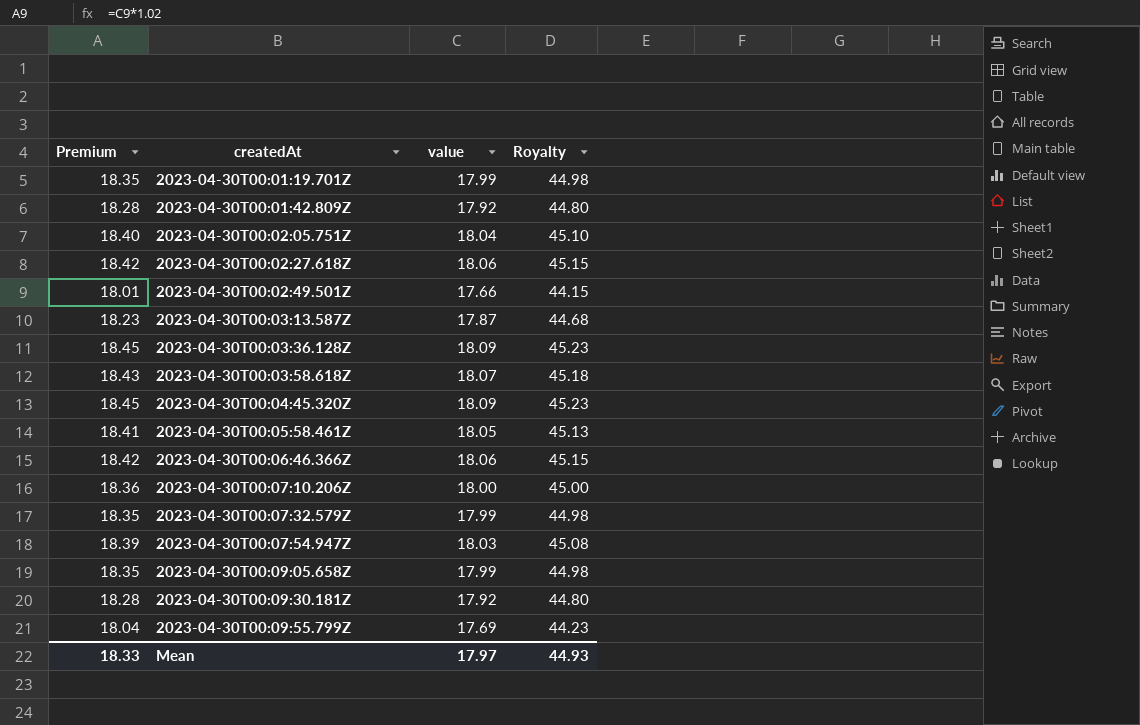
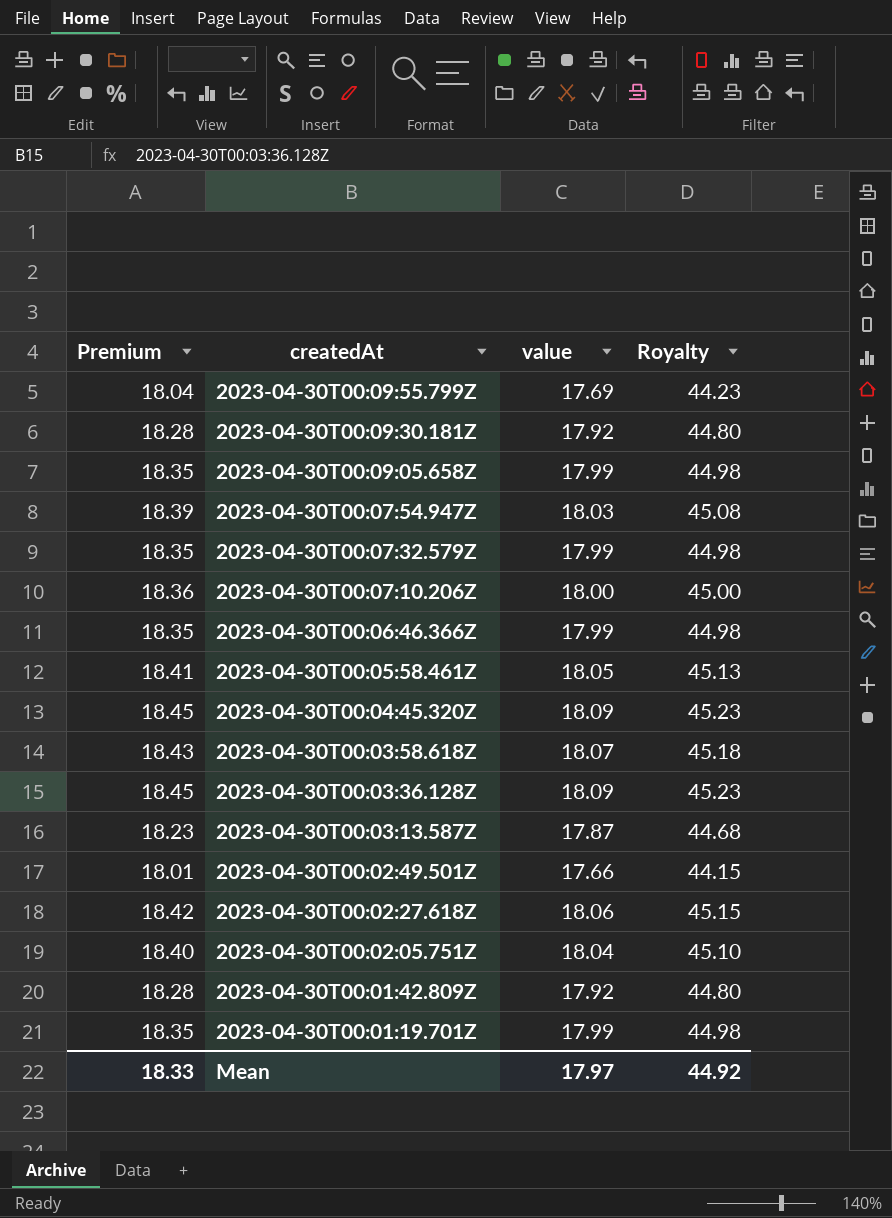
row order: createdAt ascending -> createdAt descending
2023-04-30T00:06:46.366Z | Premium: 18.42 -> 18.35
2023-04-30T00:06:46.366Z | value: 18.06 -> 17.99
2023-04-30T00:06:46.366Z | Royalty: 45.15 -> 44.98
Mean | Royalty: 44.93 -> 44.92

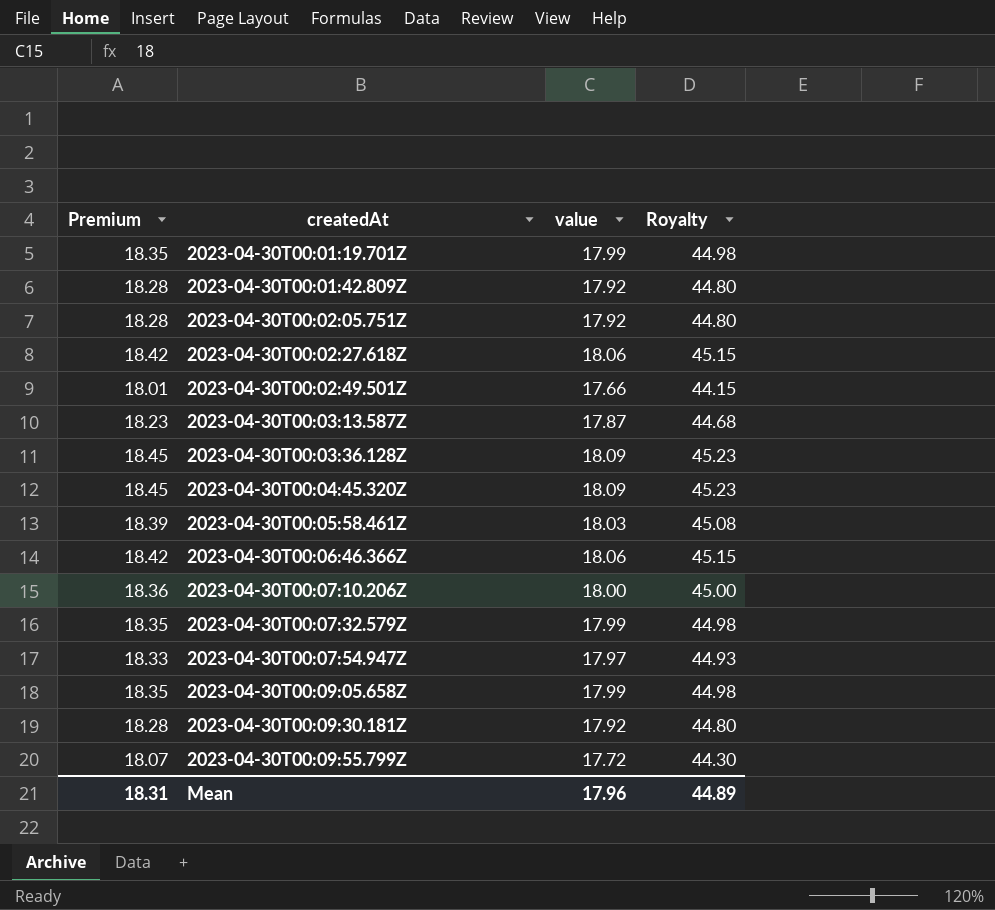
row order: createdAt descending -> createdAt ascending
row 2023-04-30T00:03:58.618Z: 18.43 | 18.07 | 45.18 -> none
2023-04-30T00:02:05.751Z | Premium: 18.40 -> 18.28
2023-04-30T00:02:05.751Z | value: 18.04 -> 17.92
2023-04-30T00:02:05.751Z | Royalty: 45.10 -> 44.80
2023-04-30T00:05:58.461Z | Premium: 18.41 -> 18.39
2023-04-30T00:05:58.461Z | value: 18.05 -> 18.03
2023-04-30T00:05:58.461Z | Royalty: 45.13 -> 45.08
2023-04-30T00:06:46.366Z | Premium: 18.35 -> 18.42
2023-04-30T00:06:46.366Z | value: 17.99 -> 18.06
2023-04-30T00:06:46.366Z | Royalty: 44.98 -> 45.15
2023-04-30T00:07:54.947Z | Premium: 18.39 -> 18.33
2023-04-30T00:07:54.947Z | value: 18.03 -> 17.97
2023-04-30T00:07:54.947Z | Royalty: 45.08 -> 44.93
2023-04-30T00:09:55.799Z | Premium: 18.04 -> 18.07
2023-04-30T00:09:55.799Z | value: 17.69 -> 17.72
2023-04-30T00:09:55.799Z | Royalty: 44.23 -> 44.30
Mean | Premium: 18.33 -> 18.31
Mean | value: 17.97 -> 17.96
Mean | Royalty: 44.92 -> 44.89

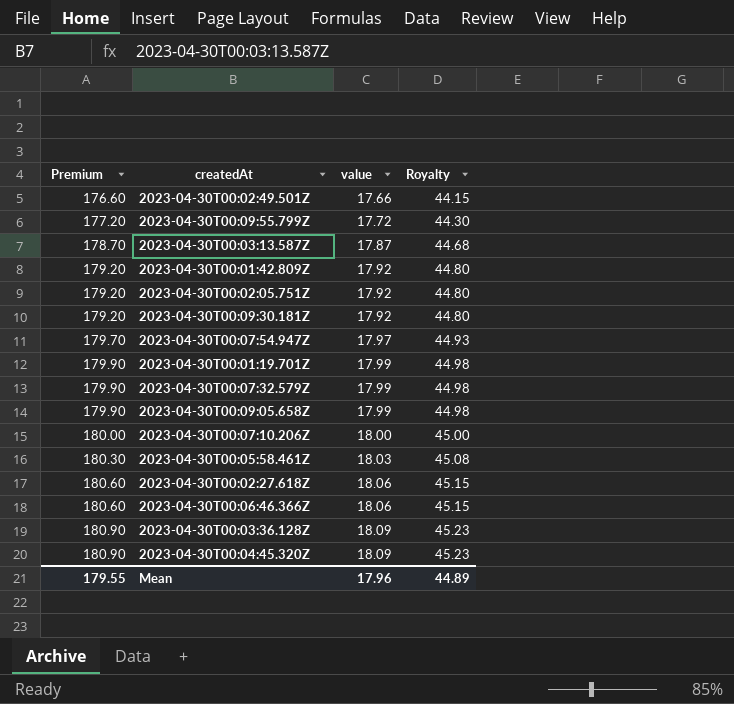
row order: createdAt ascending -> Premium ascending
column Premium | formula: [value] * 1.02 -> [value] * 10
Mean | Premium: 18.31 -> 179.55

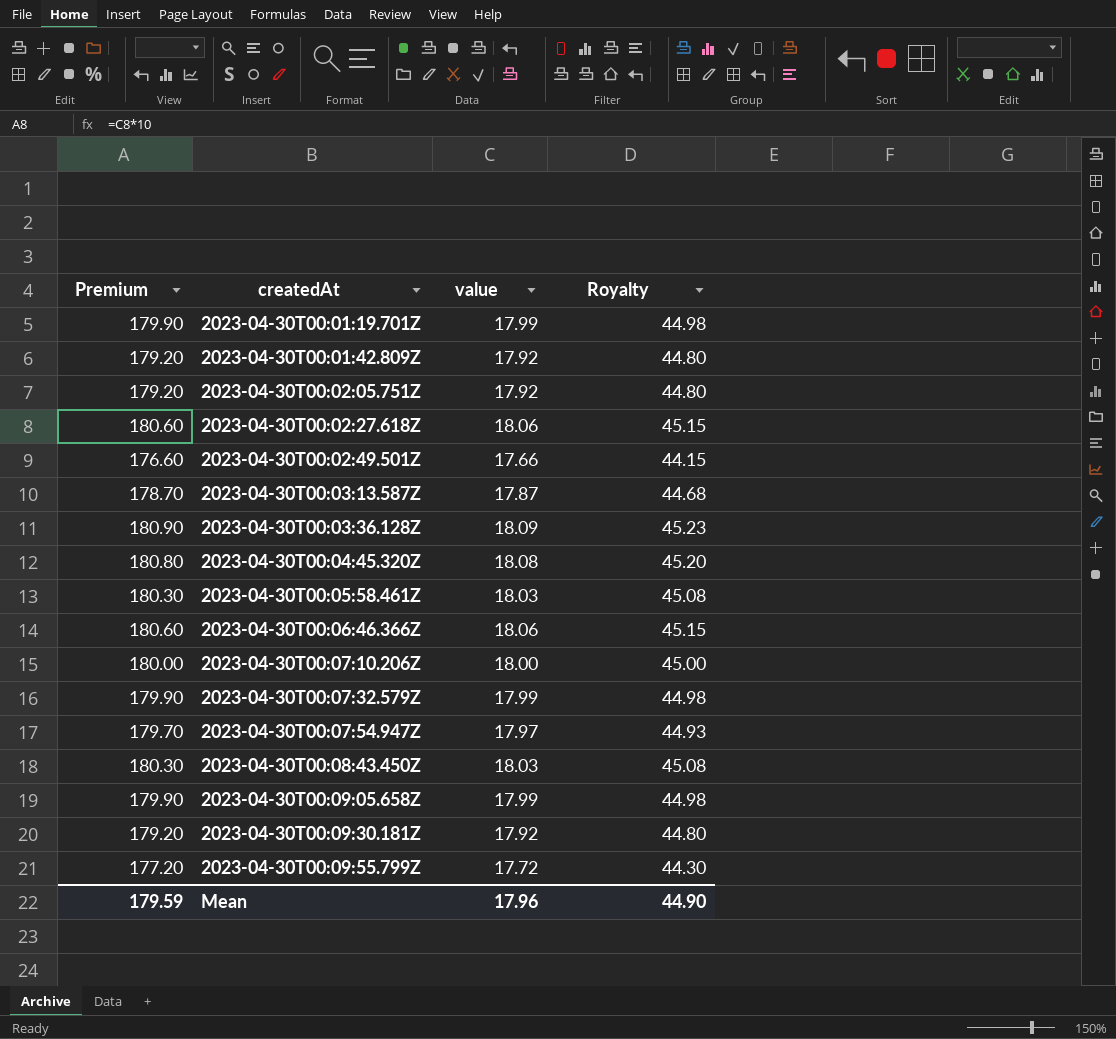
row order: Premium ascending -> createdAt ascending
2023-04-30T00:04:45.320Z | Premium: 180.90 -> 180.80
2023-04-30T00:04:45.320Z | value: 18.09 -> 18.08
2023-04-30T00:04:45.320Z | Royalty: 45.23 -> 45.20
row 2023-04-30T00:08:43.450Z: none -> 180.30 | 18.03 | 45.08
Mean | Premium: 179.55 -> 179.59
Mean | Royalty: 44.89 -> 44.90

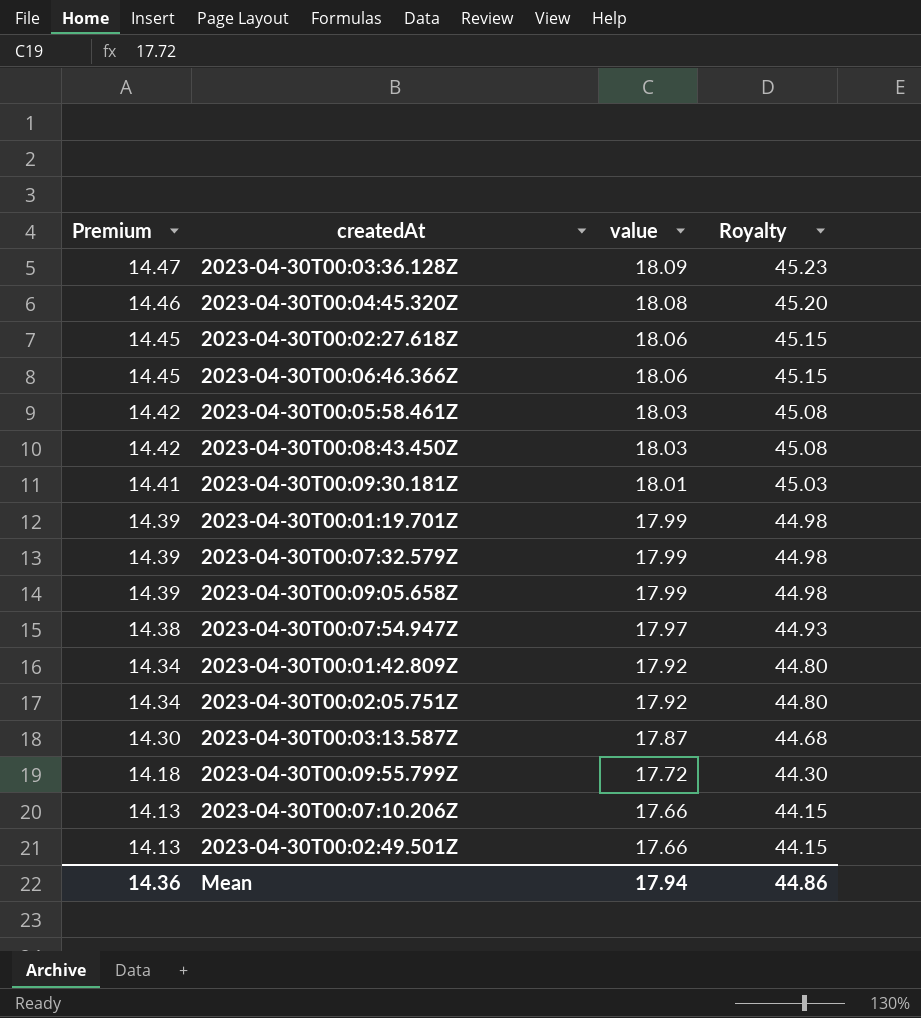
row order: createdAt ascending -> Premium descending
column Premium | formula: [value] * 10 -> [value] * 0.8
2023-04-30T00:09:30.181Z | value: 17.92 -> 18.01
2023-04-30T00:09:30.181Z | Royalty: 44.80 -> 45.03
2023-04-30T00:07:10.206Z | value: 18.00 -> 17.66
2023-04-30T00:07:10.206Z | Royalty: 45.00 -> 44.15
Mean | Premium: 179.59 -> 14.36
Mean | value: 17.96 -> 17.94
Mean | Royalty: 44.90 -> 44.86

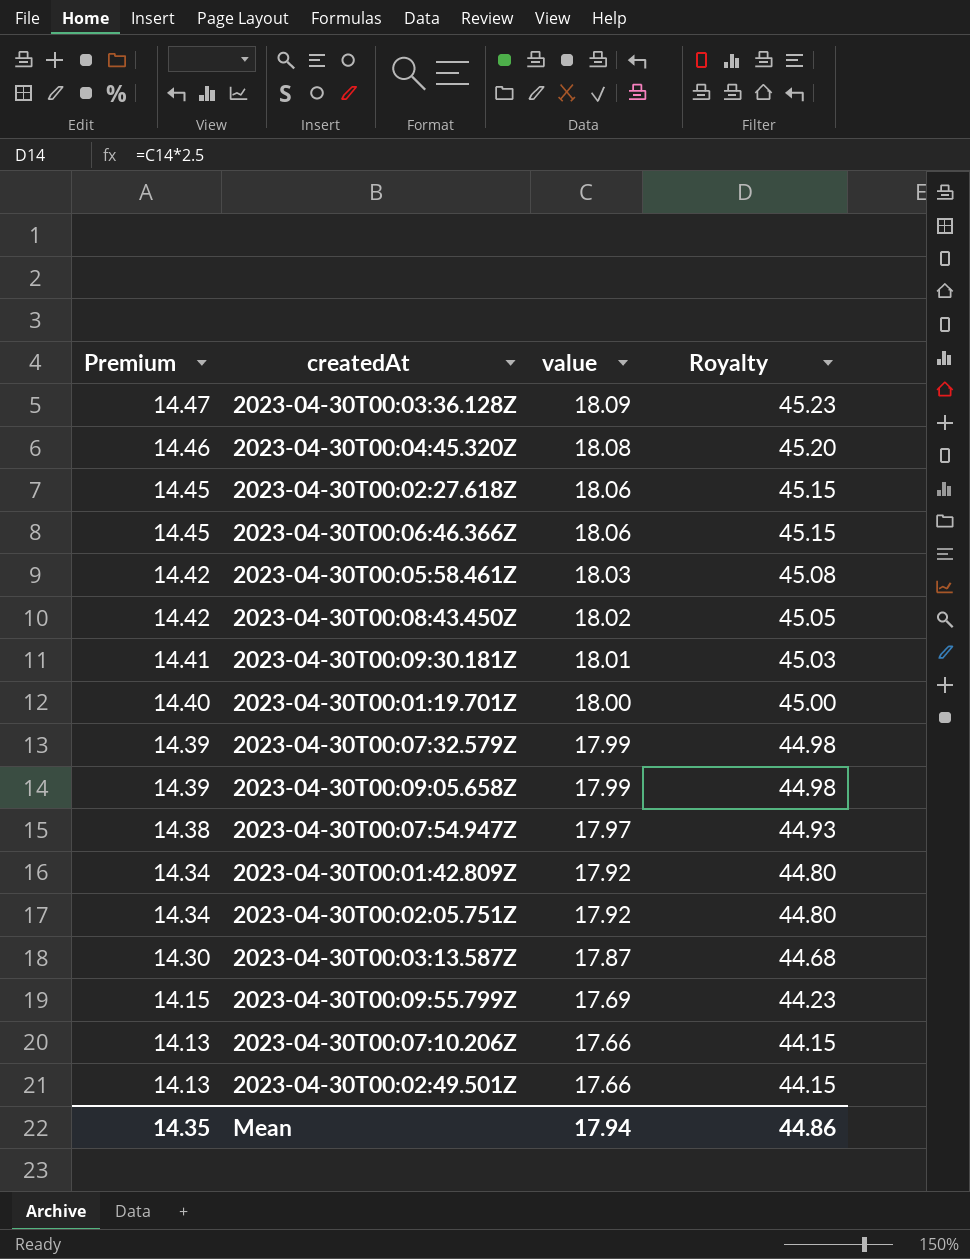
2023-04-30T00:08:43.450Z | value: 18.03 -> 18.02
2023-04-30T00:08:43.450Z | Royalty: 45.08 -> 45.05
2023-04-30T00:01:19.701Z | Premium: 14.39 -> 14.40
2023-04-30T00:01:19.701Z | value: 17.99 -> 18.00
2023-04-30T00:01:19.701Z | Royalty: 44.98 -> 45.00
2023-04-30T00:09:55.799Z | Premium: 14.18 -> 14.15
2023-04-30T00:09:55.799Z | value: 17.72 -> 17.69
2023-04-30T00:09:55.799Z | Royalty: 44.30 -> 44.23
Mean | Premium: 14.36 -> 14.35

